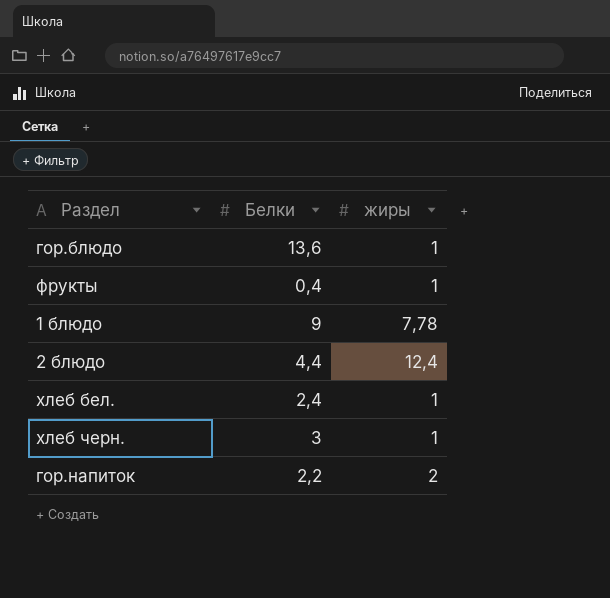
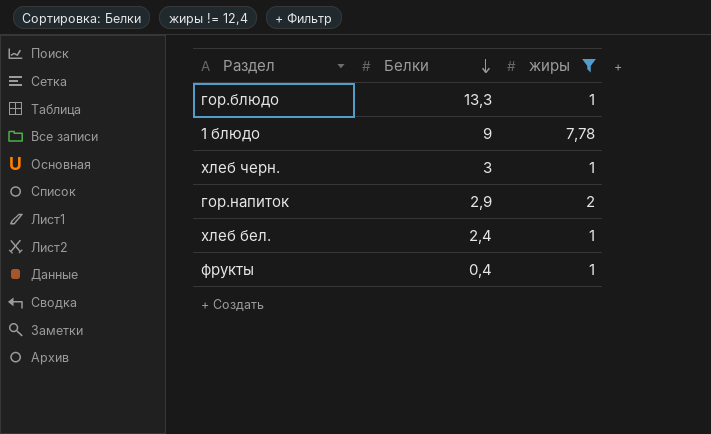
filter: none -> жиры != 12,4
row order: none -> Белки descending
гор.блюдо | Белки: 13,6 -> 13,3
гор.напиток | Белки: 2,2 -> 2,9

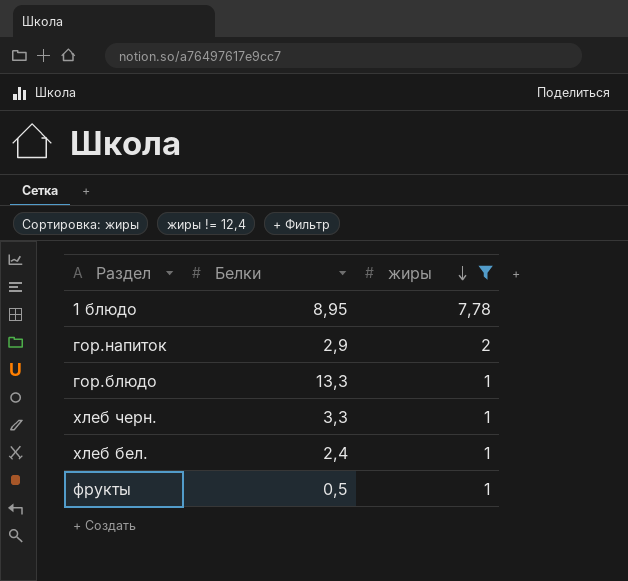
row order: Белки descending -> жиры descending
1 блюдо | Белки: 9 -> 8,95
хлеб черн. | Белки: 3 -> 3,3
фрукты | Белки: 0,4 -> 0,5

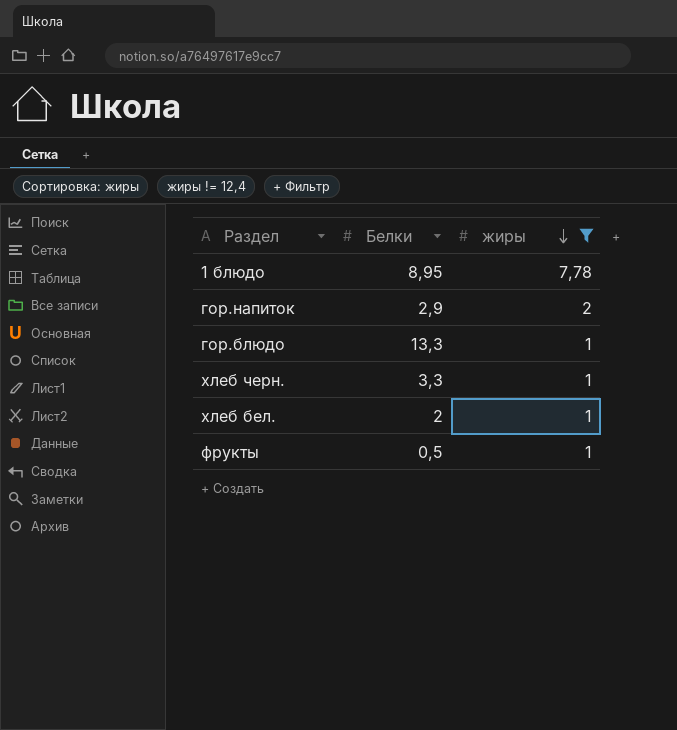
хлеб бел. | Белки: 2,4 -> 2

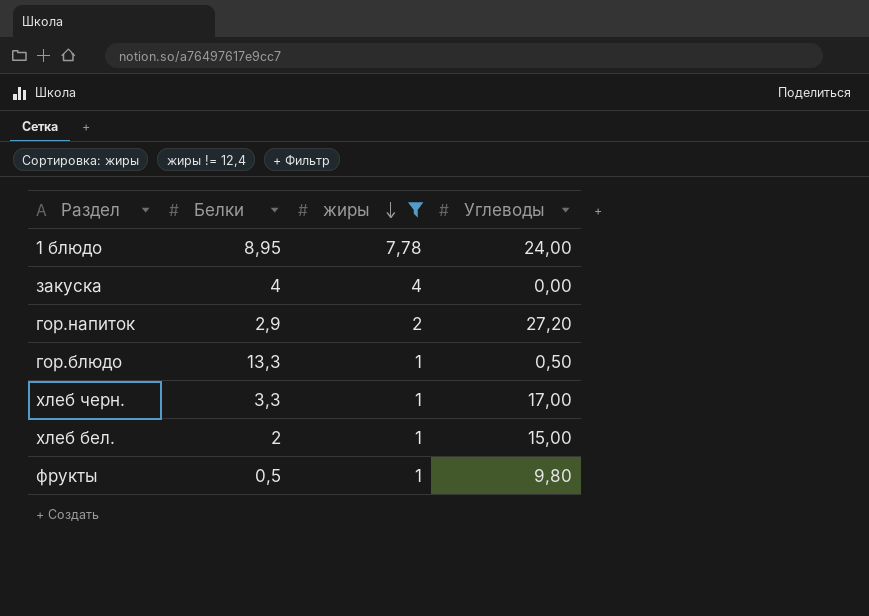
column Углеводы | position: none -> 4
row закуска: none -> 4 | 4 | 0,00

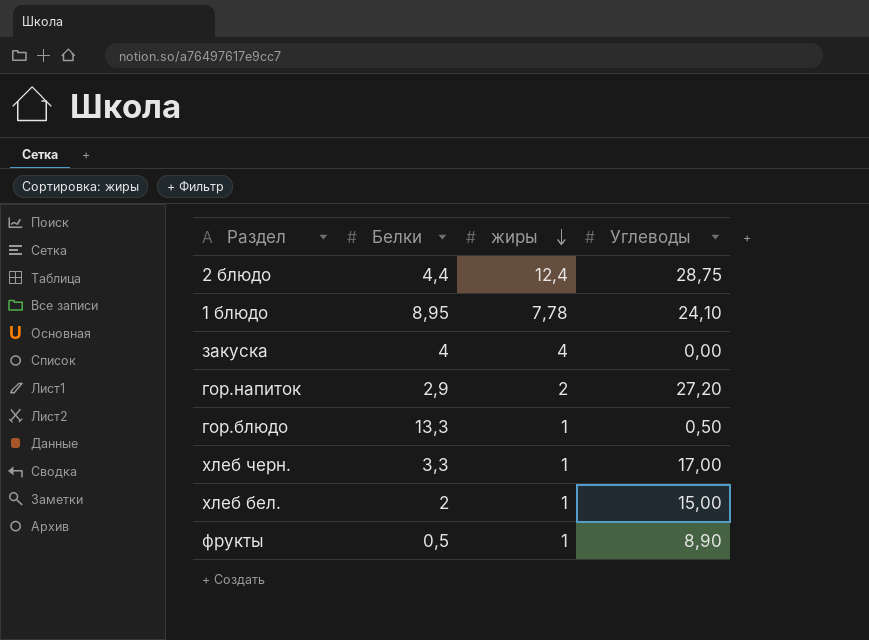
filter: жиры != 12,4 -> none
1 блюдо | Углеводы: 24,00 -> 24,10
фрукты | Углеводы: 9,80 -> 8,90

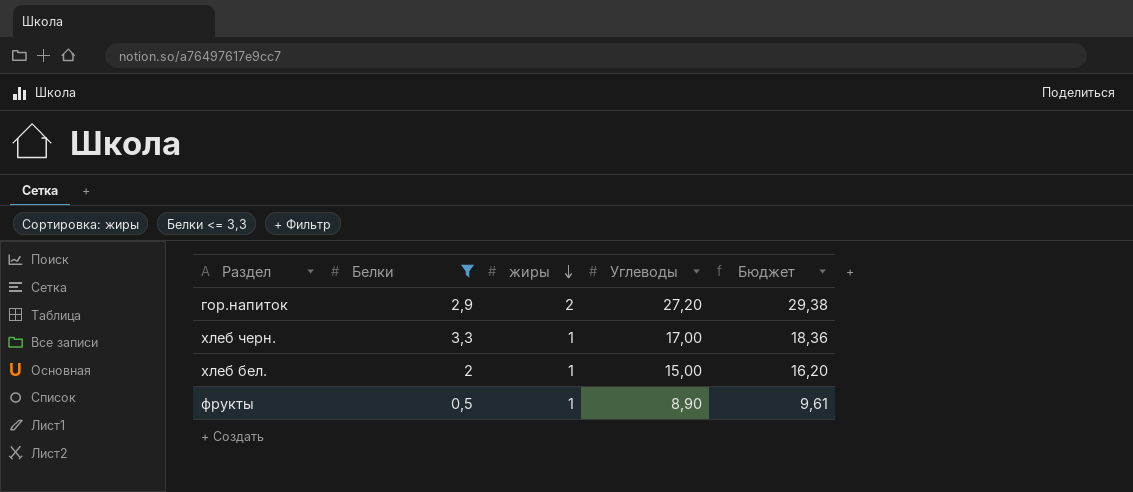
filter: none -> Белки <= 3,3
column Бюджет | formula: none -> [Углеводы] * 1,08

